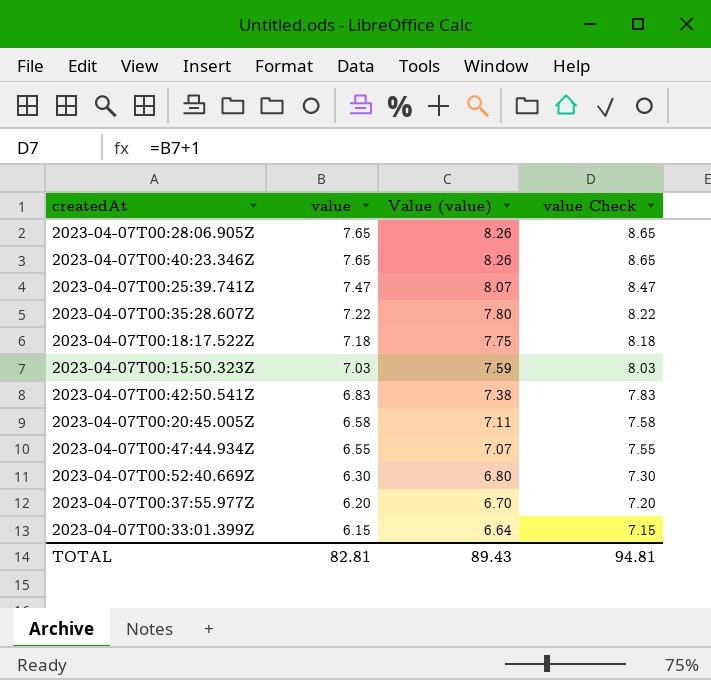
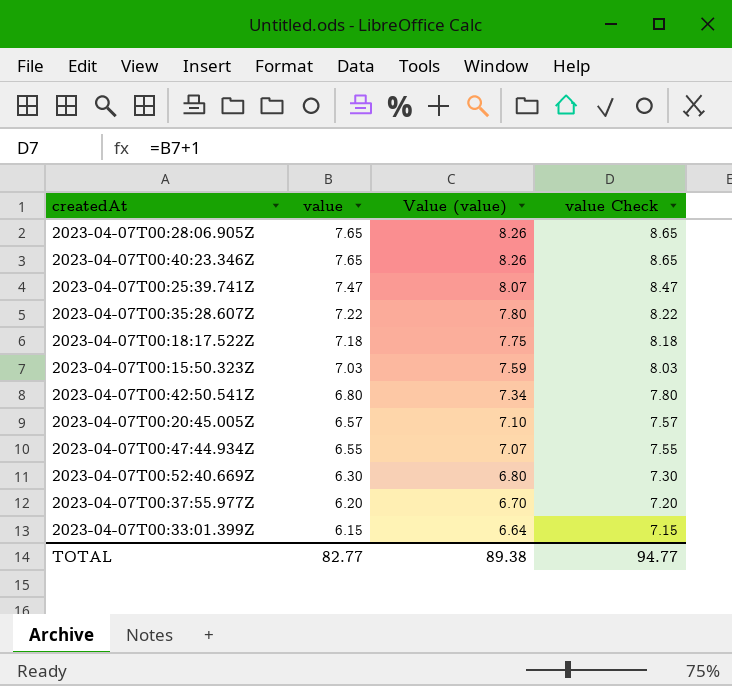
2023-04-07T00:42:50.541Z | value: 6.83 -> 6.80
2023-04-07T00:42:50.541Z | Value (value): 7.38 -> 7.34
2023-04-07T00:42:50.541Z | value Check: 7.83 -> 7.80
2023-04-07T00:20:45.005Z | value: 6.58 -> 6.57
2023-04-07T00:20:45.005Z | Value (value): 7.11 -> 7.10
2023-04-07T00:20:45.005Z | value Check: 7.58 -> 7.57
TOTAL | value: 82.81 -> 82.77
TOTAL | Value (value): 89.43 -> 89.38
TOTAL | value Check: 94.81 -> 94.77

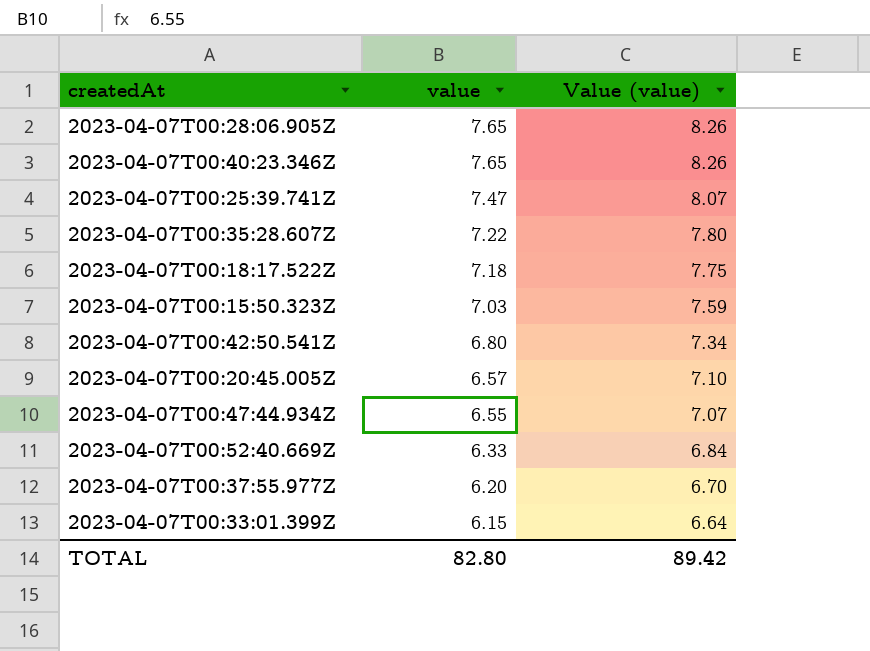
column value Check | formula: [value] + 1 -> none
2023-04-07T00:52:40.669Z | value: 6.30 -> 6.33
2023-04-07T00:52:40.669Z | Value (value): 6.80 -> 6.84
TOTAL | value: 82.77 -> 82.80
TOTAL | Value (value): 89.38 -> 89.42

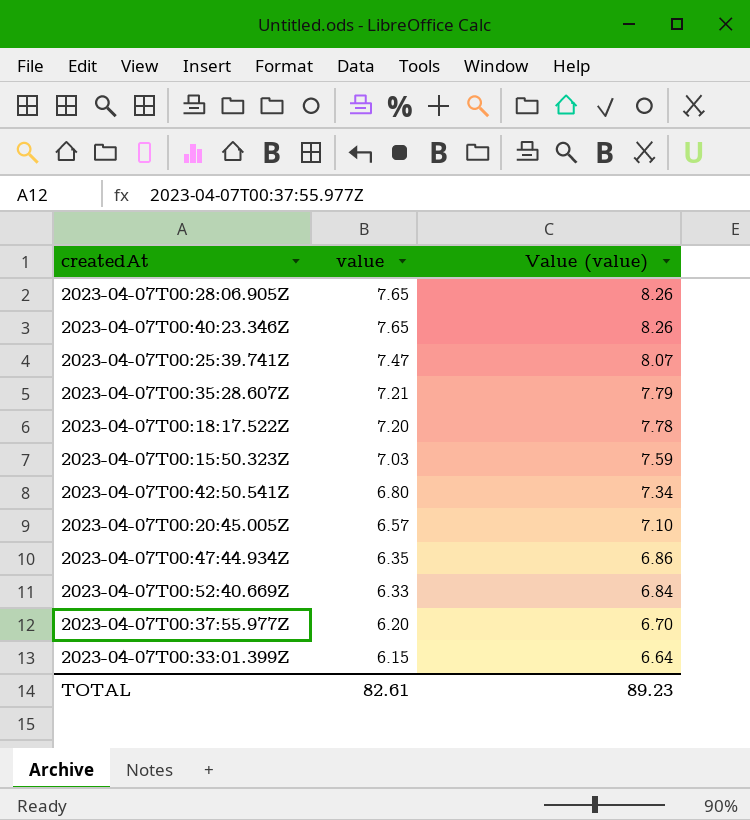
2023-04-07T00:35:28.607Z | value: 7.22 -> 7.21
2023-04-07T00:35:28.607Z | Value (value): 7.80 -> 7.79
2023-04-07T00:18:17.522Z | value: 7.18 -> 7.20
2023-04-07T00:18:17.522Z | Value (value): 7.75 -> 7.78
2023-04-07T00:47:44.934Z | value: 6.55 -> 6.35
2023-04-07T00:47:44.934Z | Value (value): 7.07 -> 6.86
TOTAL | value: 82.80 -> 82.61
TOTAL | Value (value): 89.42 -> 89.23

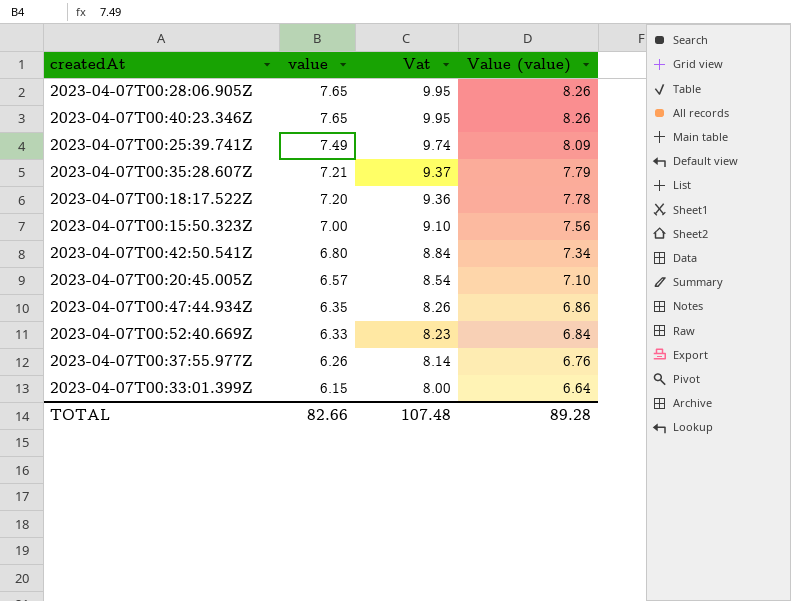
column Vat | formula: none -> [value] * 1.3
2023-04-07T00:25:39.741Z | value: 7.47 -> 7.49
2023-04-07T00:25:39.741Z | Value (value): 8.07 -> 8.09
2023-04-07T00:15:50.323Z | value: 7.03 -> 7.00
2023-04-07T00:15:50.323Z | Value (value): 7.59 -> 7.56
2023-04-07T00:37:55.977Z | value: 6.20 -> 6.26
2023-04-07T00:37:55.977Z | Value (value): 6.70 -> 6.76
TOTAL | value: 82.61 -> 82.66
TOTAL | Value (value): 89.23 -> 89.28

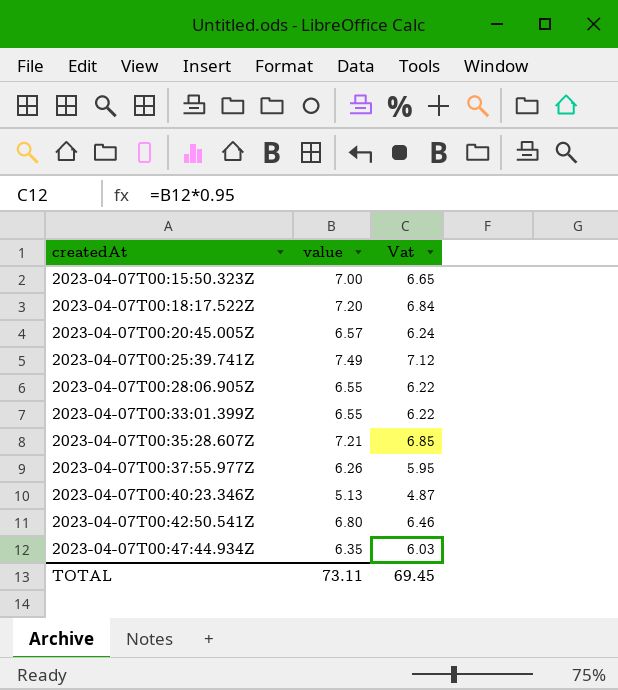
row order: value descending -> createdAt ascending
column Value (value) | formula: [value] * 1.08 -> none
column Vat | formula: [value] * 1.3 -> [value] * 0.95
row 2023-04-07T00:52:40.669Z: 6.33 | 8.23 | 6.84 -> none
2023-04-07T00:28:06.905Z | value: 7.65 -> 6.55
2023-04-07T00:33:01.399Z | value: 6.15 -> 6.55
2023-04-07T00:40:23.346Z | value: 7.65 -> 5.13
TOTAL | value: 82.66 -> 73.11
TOTAL | Vat: 107.48 -> 69.45

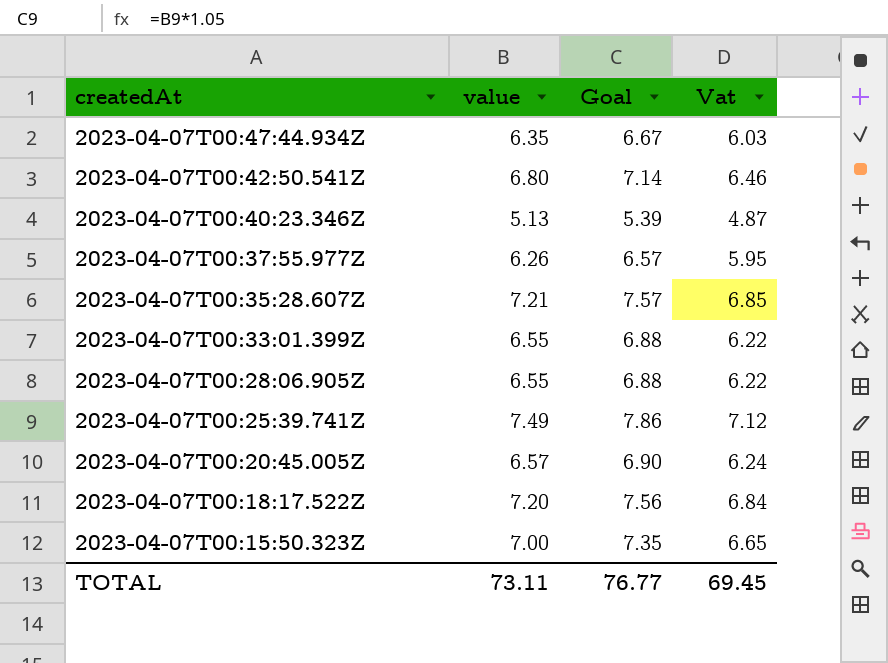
row order: createdAt ascending -> createdAt descending
column Goal | formula: none -> [value] * 1.05

